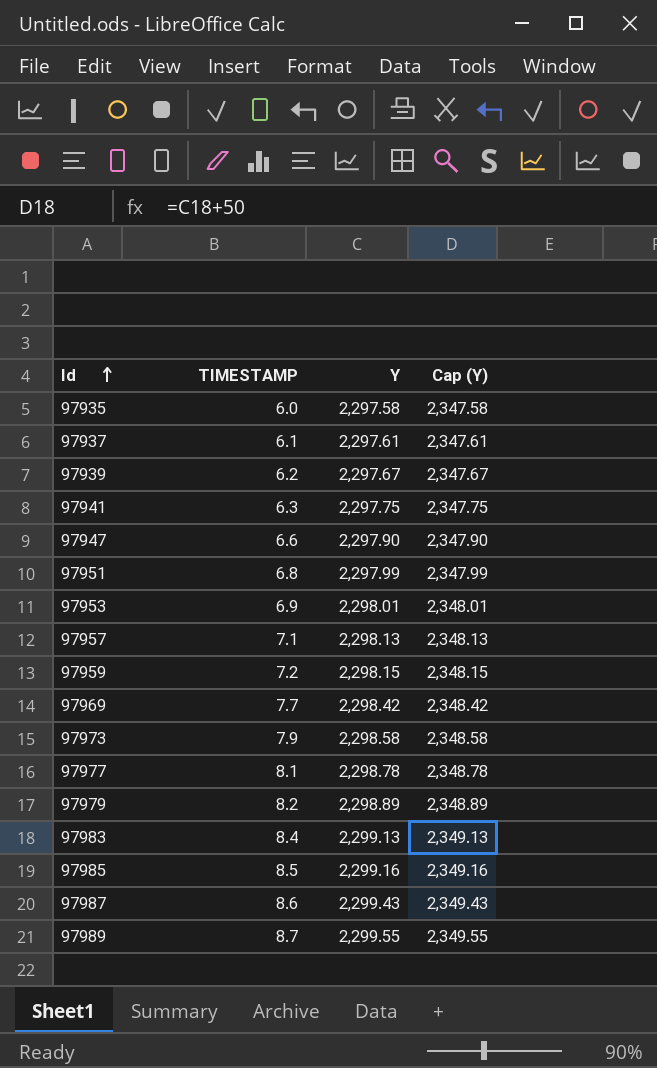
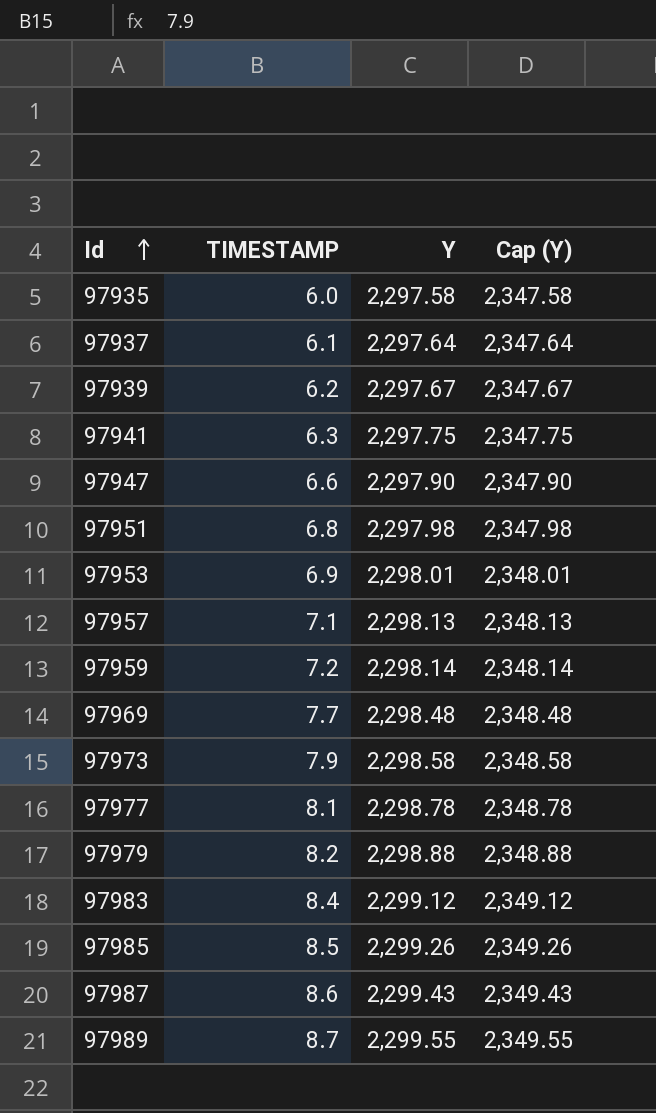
97937 | Y: 2,297.61 -> 2,297.64
97937 | Cap (Y): 2,347.61 -> 2,347.64
97951 | Y: 2,297.99 -> 2,297.98
97951 | Cap (Y): 2,347.99 -> 2,347.98
97959 | Y: 2,298.15 -> 2,298.14
97959 | Cap (Y): 2,348.15 -> 2,348.14
97969 | Y: 2,298.42 -> 2,298.48
97969 | Cap (Y): 2,348.42 -> 2,348.48
97979 | Y: 2,298.89 -> 2,298.88
97979 | Cap (Y): 2,348.89 -> 2,348.88
97983 | Y: 2,299.13 -> 2,299.12
97983 | Cap (Y): 2,349.13 -> 2,349.12
97985 | Y: 2,299.16 -> 2,299.26
97985 | Cap (Y): 2,349.16 -> 2,349.26

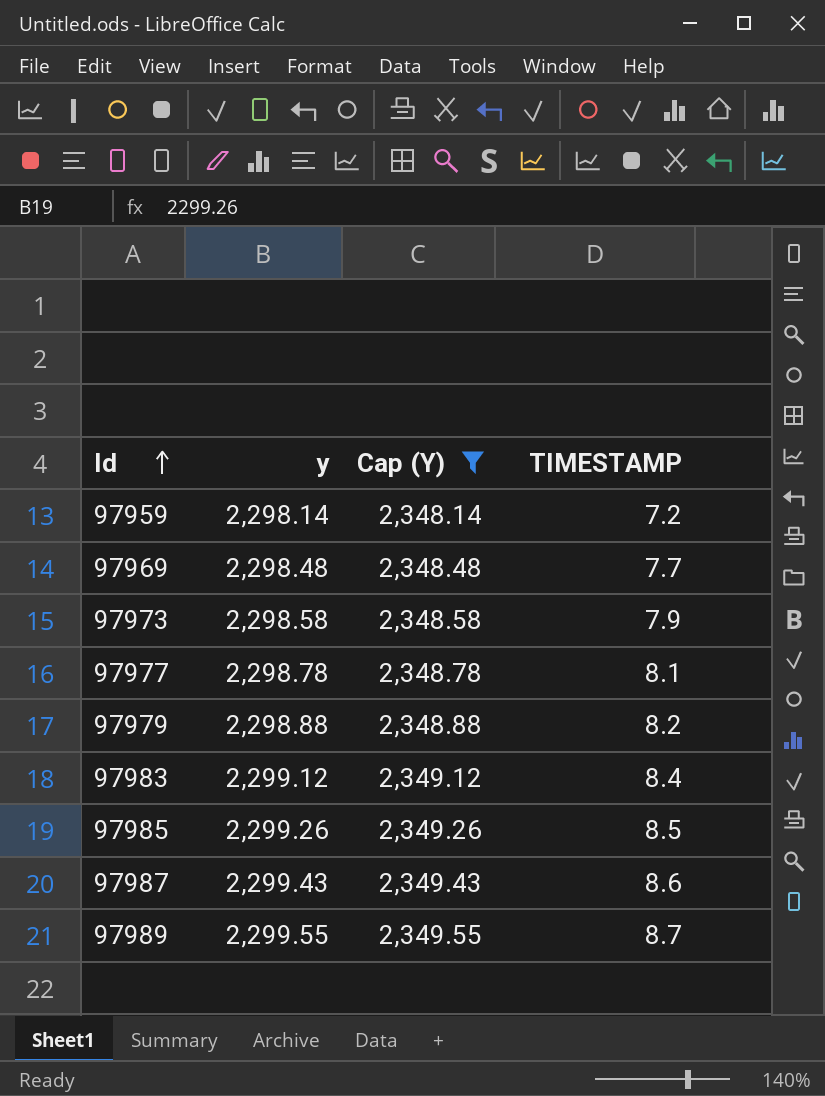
filter: none -> Cap (Y) >= 2,348.14
column name: Y -> y
column TIMESTAMP | position: 2 -> 4

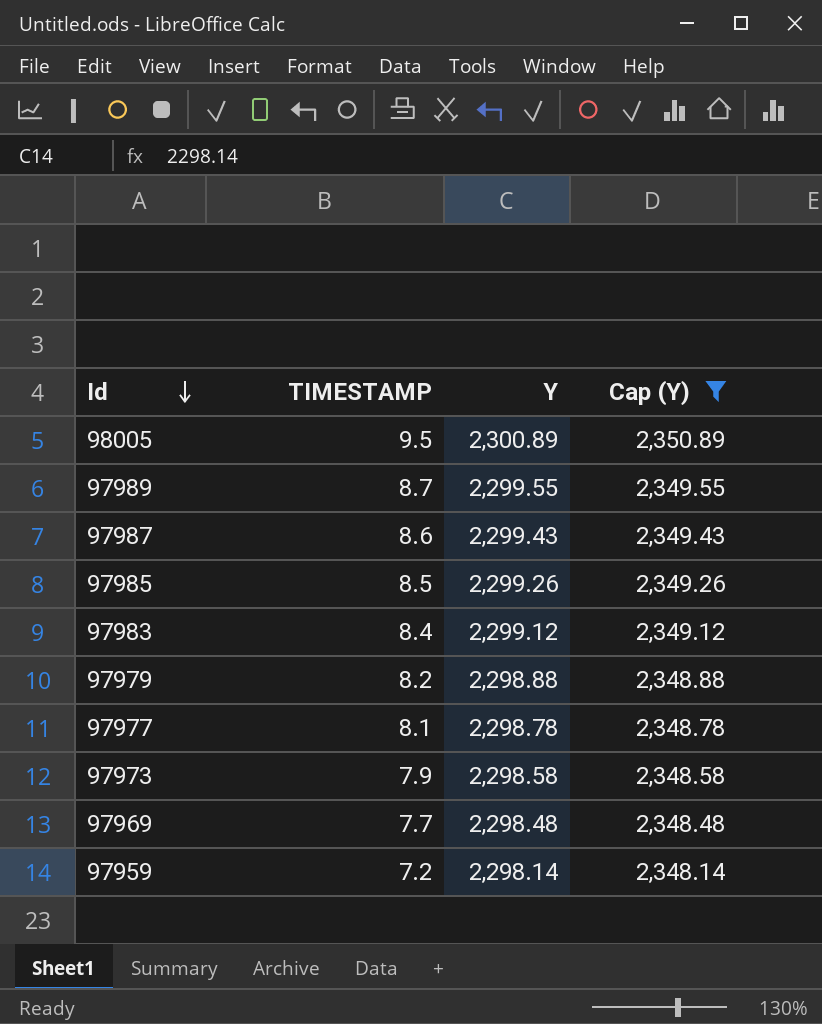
row order: Id ascending -> Id descending
column TIMESTAMP | position: 4 -> 2
column name: y -> Y
row 98005: none -> 9.5 | 2,300.89 | 2,350.89

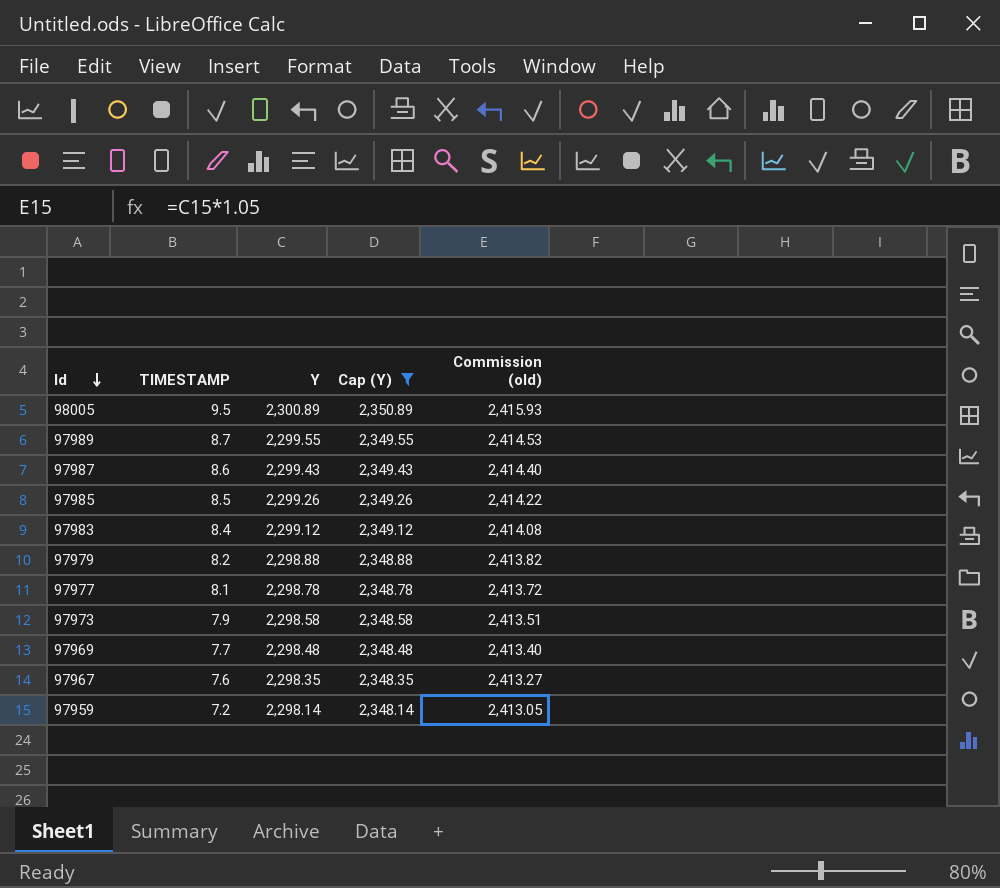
column Commission (old) | formula: none -> [Y] * 1.05
row 97967: none -> 7.6 | 2,298.35 | 2,348.35 | 2,413.27

